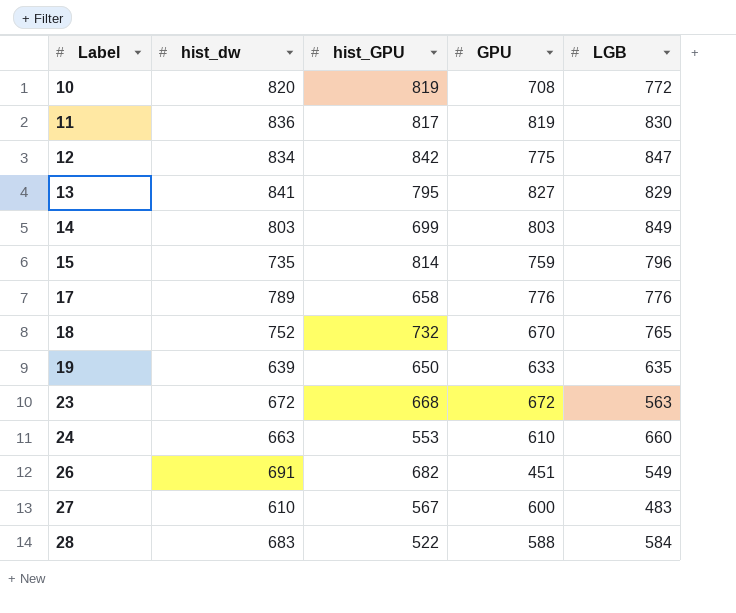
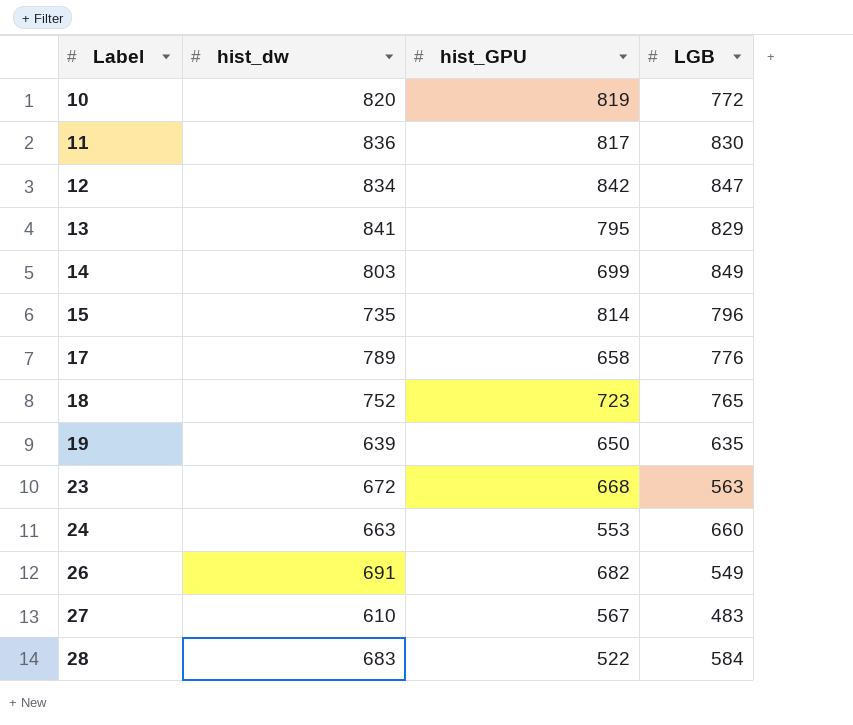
column GPU | position: 4 -> none
18 | hist_GPU: 732 -> 723

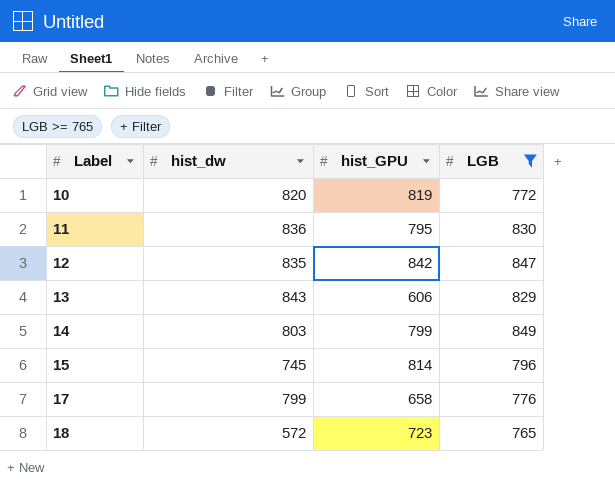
filter: none -> LGB >= 765
11 | hist_GPU: 817 -> 795
12 | hist_dw: 834 -> 835
13 | hist_dw: 841 -> 843
13 | hist_GPU: 795 -> 606
14 | hist_GPU: 699 -> 799
15 | hist_dw: 735 -> 745
17 | hist_dw: 789 -> 799
18 | hist_dw: 752 -> 572

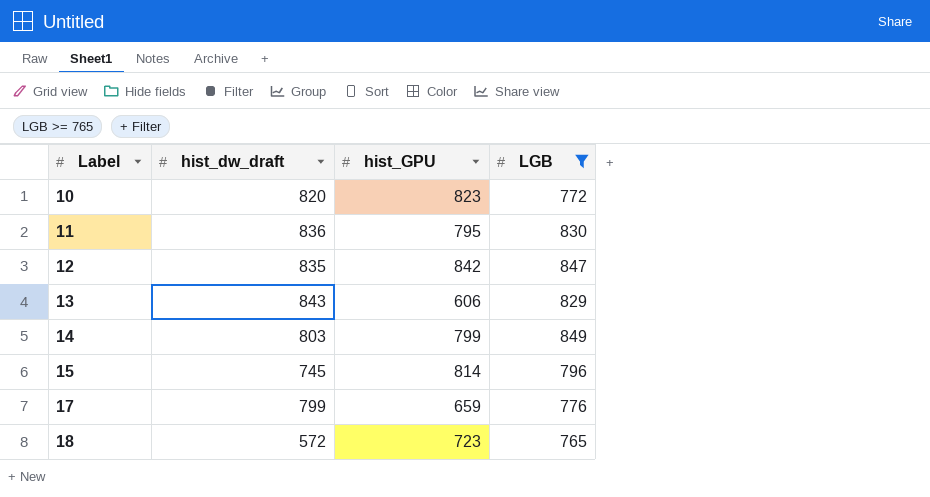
column name: hist_dw -> hist_dw_draft
10 | hist_GPU: 819 -> 823
17 | hist_GPU: 658 -> 659

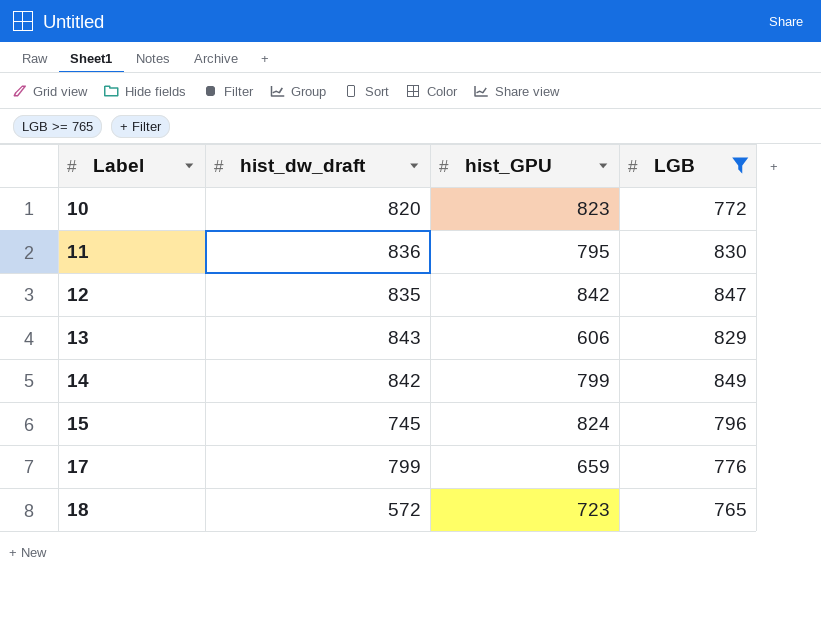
14 | hist_dw_draft: 803 -> 842
15 | hist_GPU: 814 -> 824

